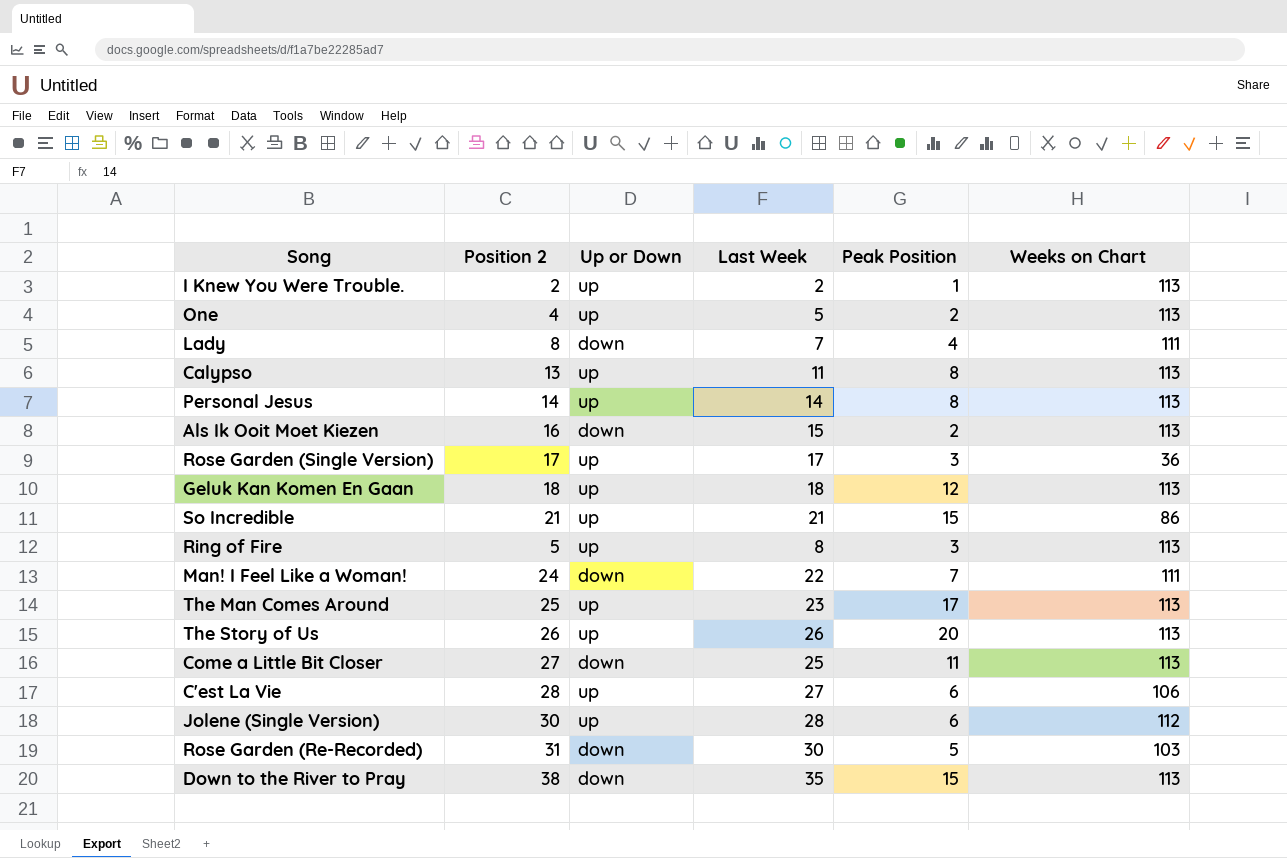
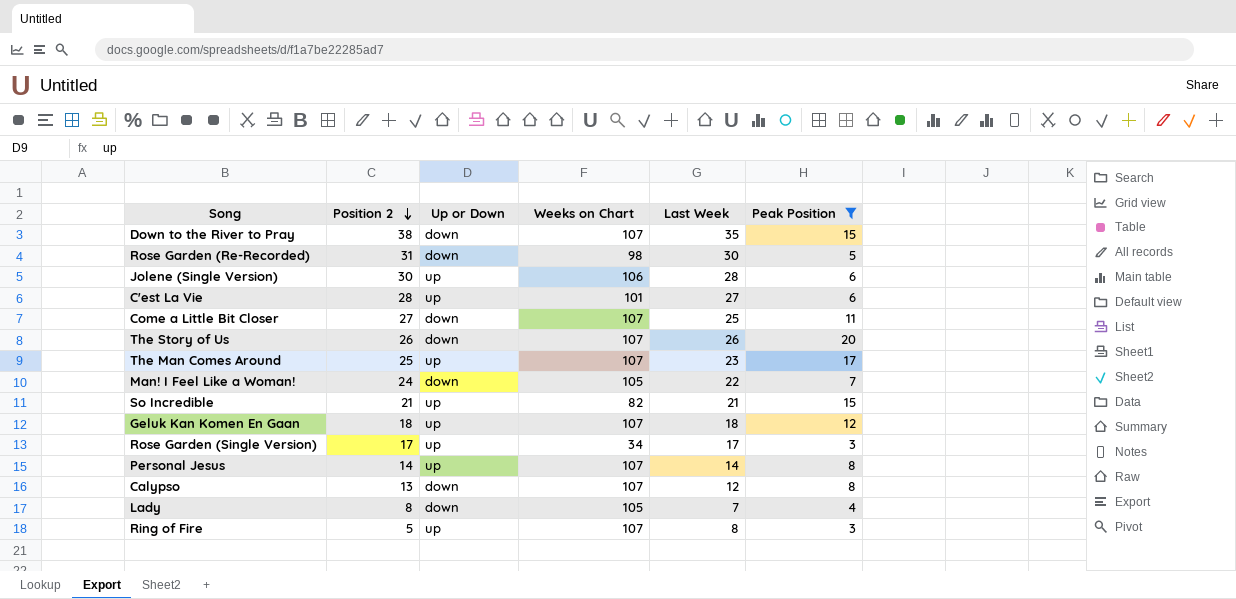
filter: none -> Peak Position >= 3
row order: none -> Position 2 descending
column Weeks on Chart | position: 6 -> 4
Down to the River to Pray | Weeks on Chart: 113 -> 107
Rose Garden (Re-Recorded) | Weeks on Chart: 103 -> 98
Jolene (Single Version) | Weeks on Chart: 112 -> 106
C'est La Vie | Weeks on Chart: 106 -> 101
Come a Little Bit Closer | Weeks on Chart: 113 -> 107
The Story of Us | Up or Down: up -> down
The Story of Us | Weeks on Chart: 113 -> 107
The Man Comes Around | Weeks on Chart: 113 -> 107
Man! I Feel Like a Woman! | Weeks on Chart: 111 -> 105
So Incredible | Weeks on Chart: 86 -> 82
Geluk Kan Komen En Gaan | Weeks on Chart: 113 -> 107
Rose Garden (Single Version) | Weeks on Chart: 36 -> 34
Personal Jesus | Weeks on Chart: 113 -> 107
Calypso | Up or Down: up -> down
Calypso | Weeks on Chart: 113 -> 107
Calypso | Last Week: 11 -> 12
Lady | Weeks on Chart: 111 -> 105
Ring of Fire | Weeks on Chart: 113 -> 107

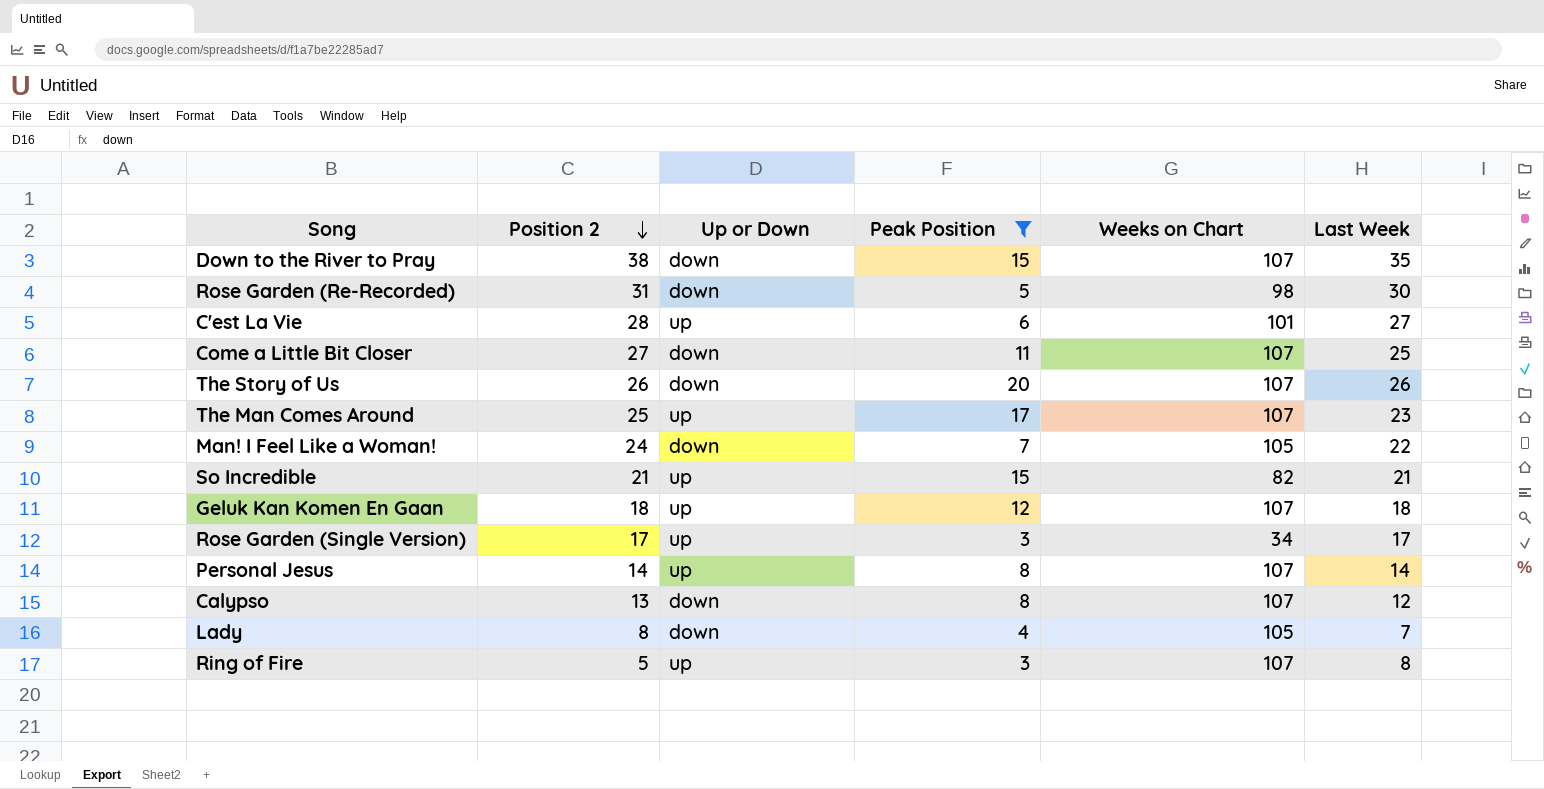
column Peak Position | position: 6 -> 4
row Jolene (Single Version): 30 | up | 106 | 28 | 6 -> none

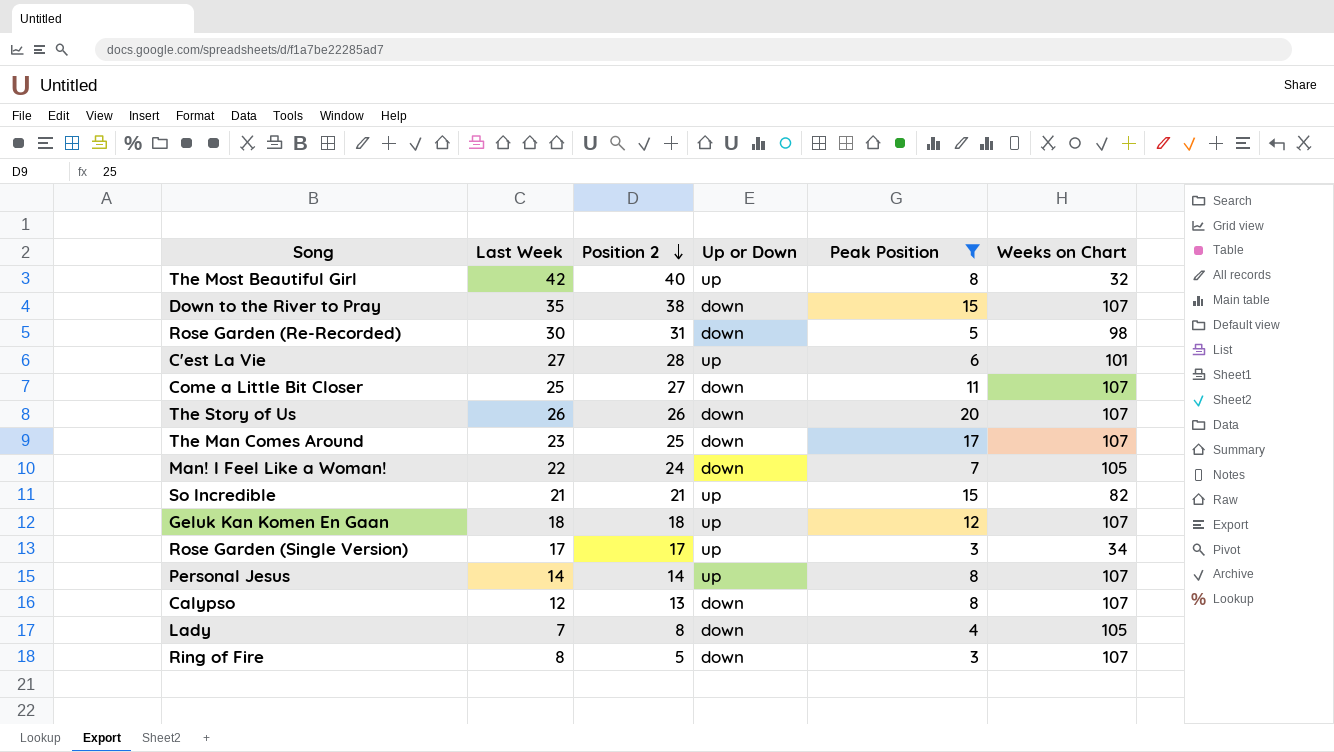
column Last Week | position: 6 -> 2
row The Most Beautiful Girl: none -> 42 | 40 | up | 8 | 32
The Man Comes Around | Up or Down: up -> down
Ring of Fire | Up or Down: up -> down

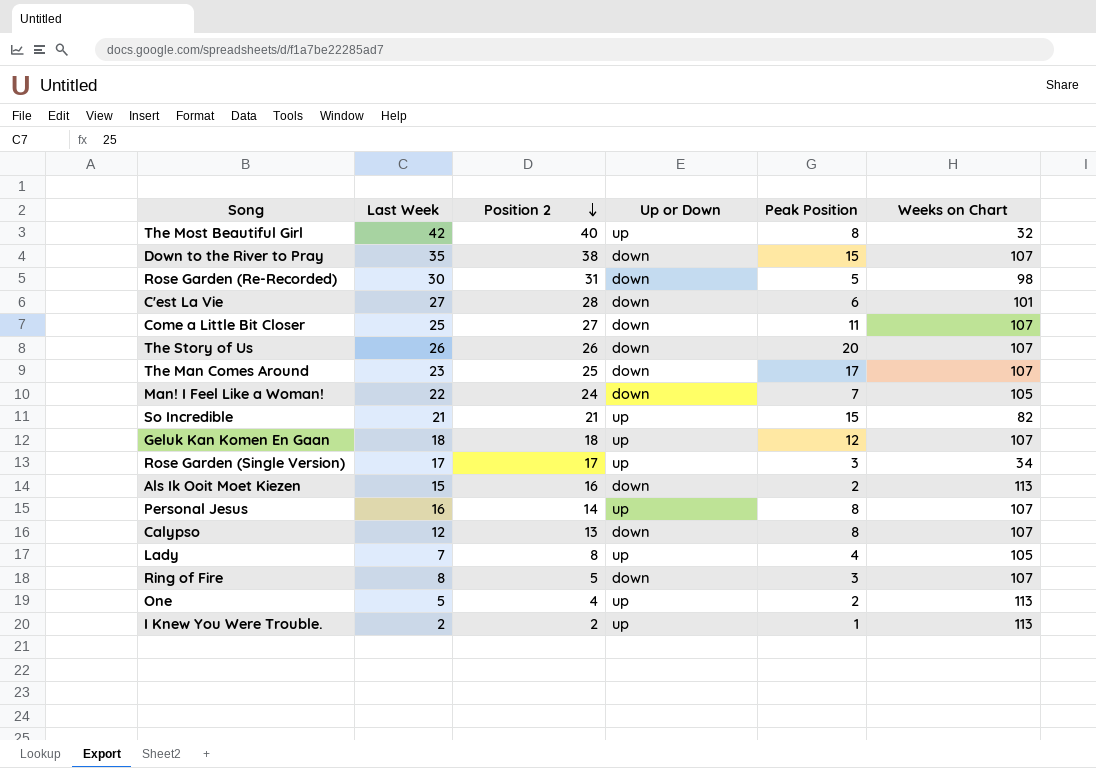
filter: Peak Position >= 3 -> none
C'est La Vie | Up or Down: up -> down
Personal Jesus | Last Week: 14 -> 16
Lady | Up or Down: down -> up

